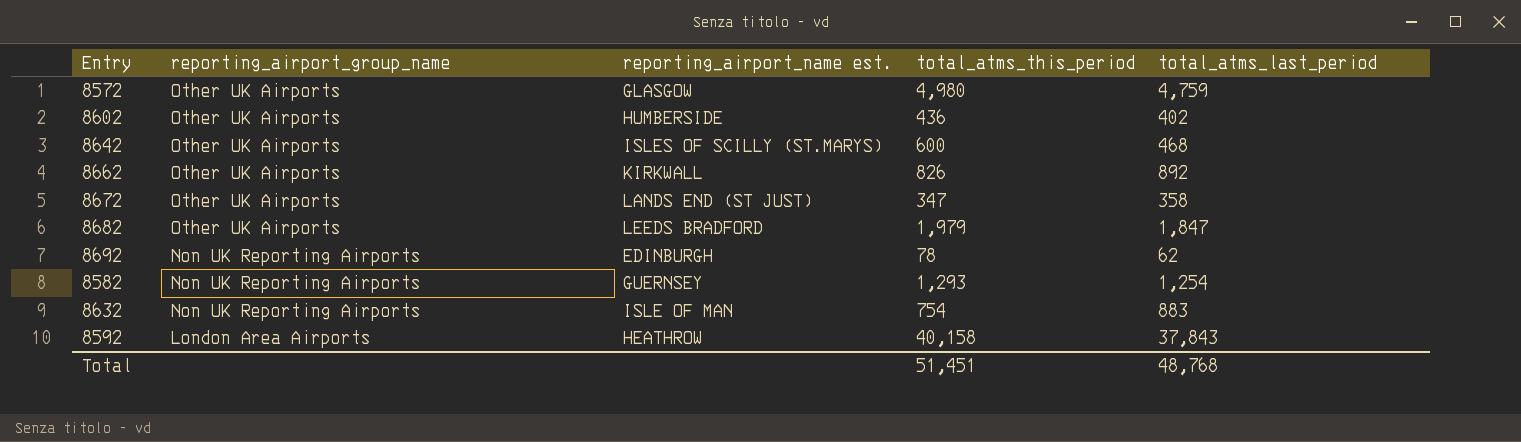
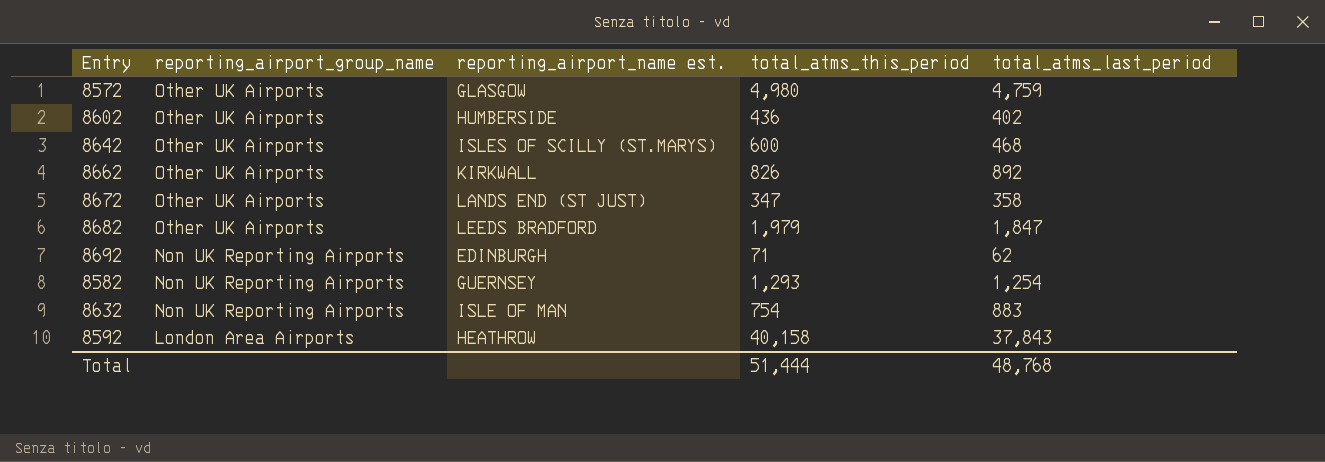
8692 | total_atms_this_period: 78 -> 71
Total | total_atms_this_period: 51,451 -> 51,444

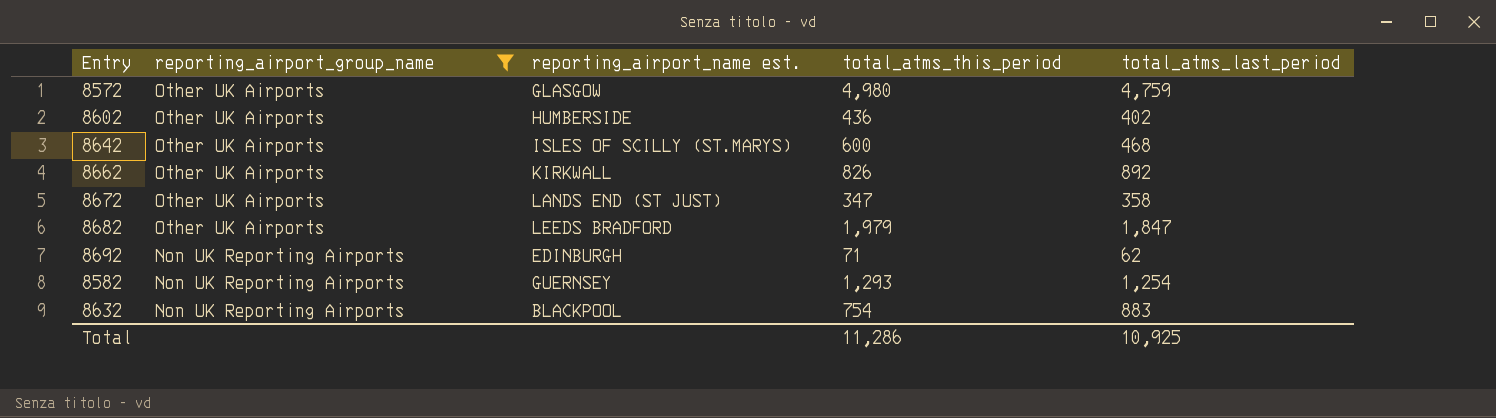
filter: none -> reporting_airport_group_name != London Area Airports
8632 | reporting_airport_name est.: ISLE OF MAN -> BLACKPOOL
Total | total_atms_this_period: 51,444 -> 11,286
Total | total_atms_last_period: 48,768 -> 10,925

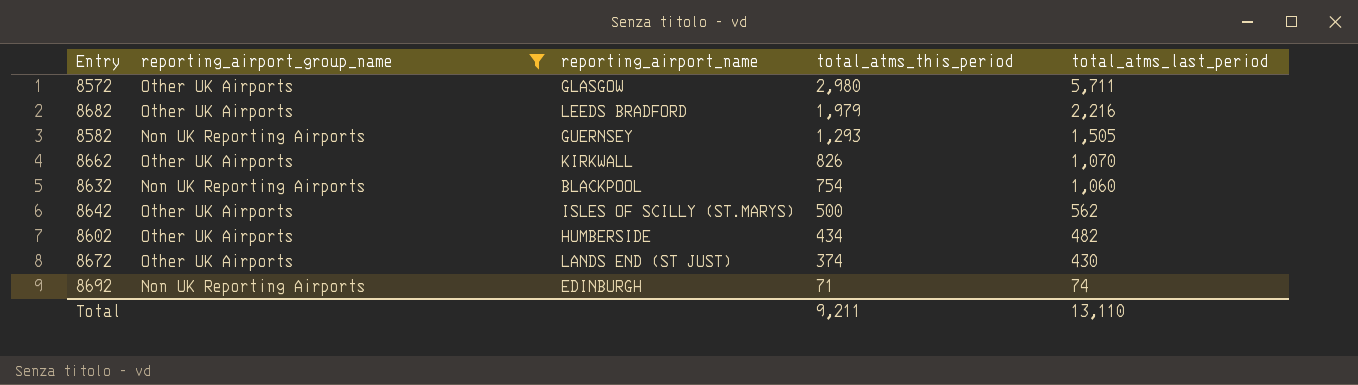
row order: reporting_airport_group_name descending -> total_atms_this_period descending
column name: reporting_airport_name est. -> reporting_airport_name
8572 | total_atms_this_period: 4,980 -> 2,980
8572 | total_atms_last_period: 4,759 -> 5,711
8682 | total_atms_last_period: 1,847 -> 2,216
8582 | total_atms_last_period: 1,254 -> 1,505
8662 | total_atms_last_period: 892 -> 1,070
8632 | total_atms_last_period: 883 -> 1,060
8642 | total_atms_this_period: 600 -> 500
8642 | total_atms_last_period: 468 -> 562
8602 | total_atms_this_period: 436 -> 434
8602 | total_atms_last_period: 402 -> 482
8672 | total_atms_this_period: 347 -> 374
8672 | total_atms_last_period: 358 -> 430
8692 | total_atms_last_period: 62 -> 74
Total | total_atms_this_period: 11,286 -> 9,211
Total | total_atms_last_period: 10,925 -> 13,110

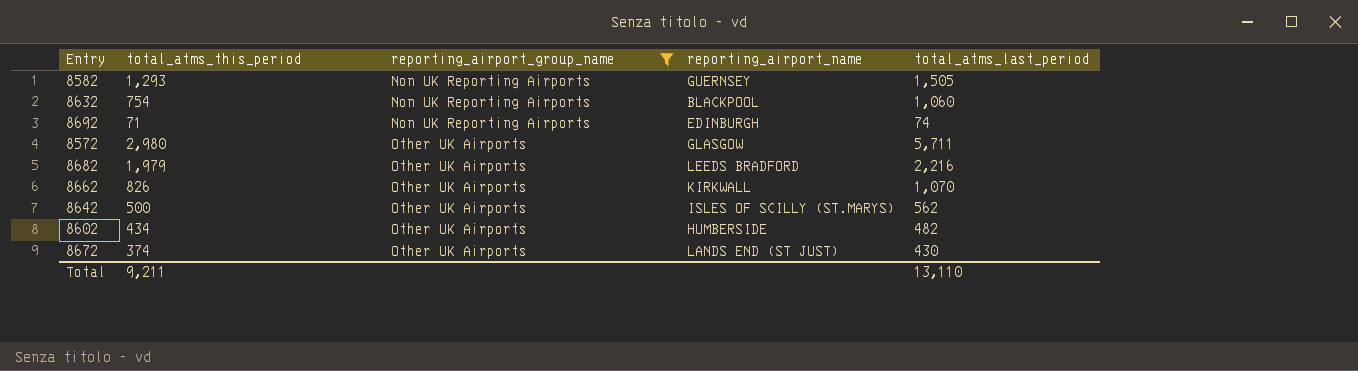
row order: total_atms_this_period descending -> reporting_airport_group_name ascending
column total_atms_this_period | position: 4 -> 2

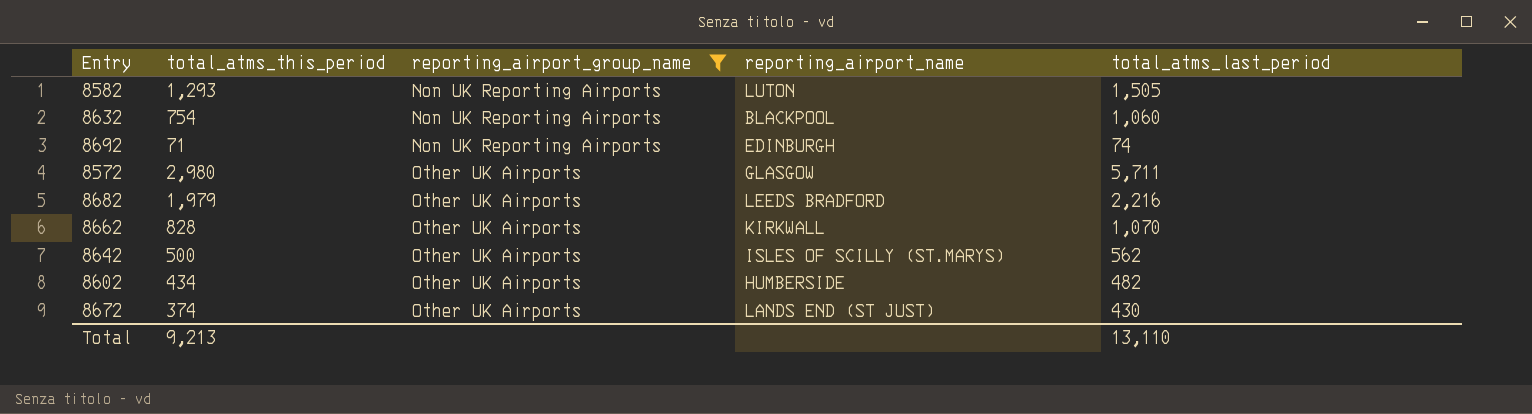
8582 | reporting_airport_name: GUERNSEY -> LUTON
8662 | total_atms_this_period: 826 -> 828
Total | total_atms_this_period: 9,211 -> 9,213

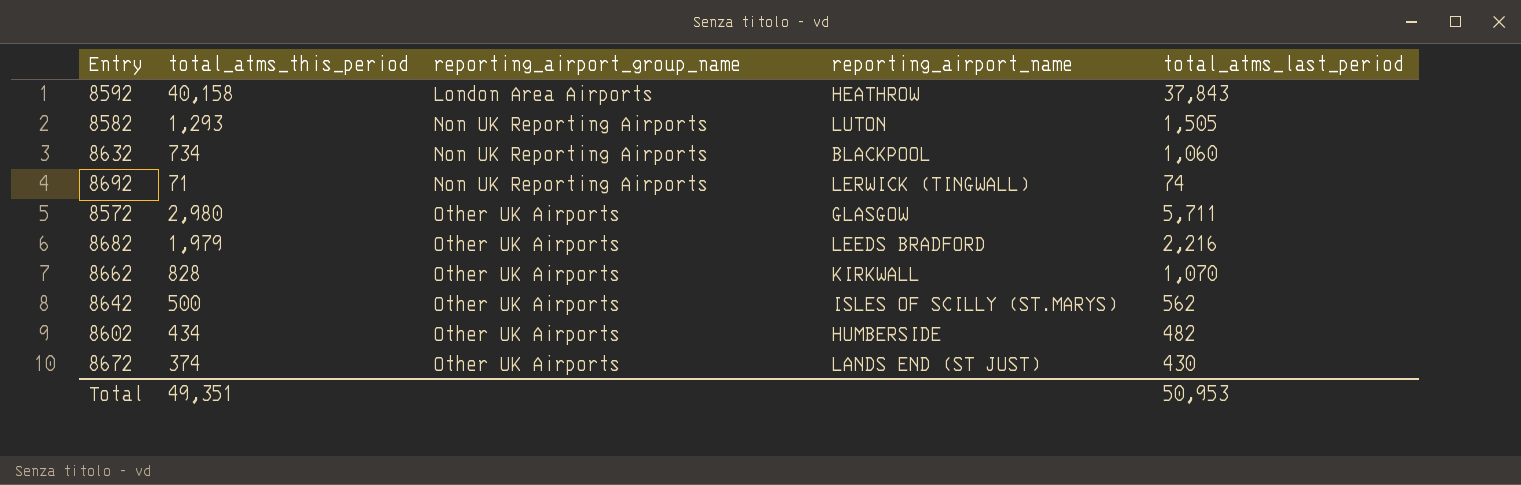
filter: reporting_airport_group_name != London Area Airports -> none
8632 | total_atms_this_period: 754 -> 734
8692 | reporting_airport_name: EDINBURGH -> LERWICK (TINGWALL)
Total | total_atms_this_period: 9,213 -> 49,351
Total | total_atms_last_period: 13,110 -> 50,953

